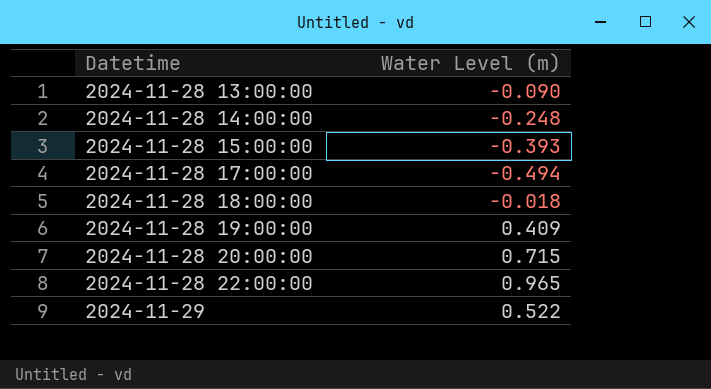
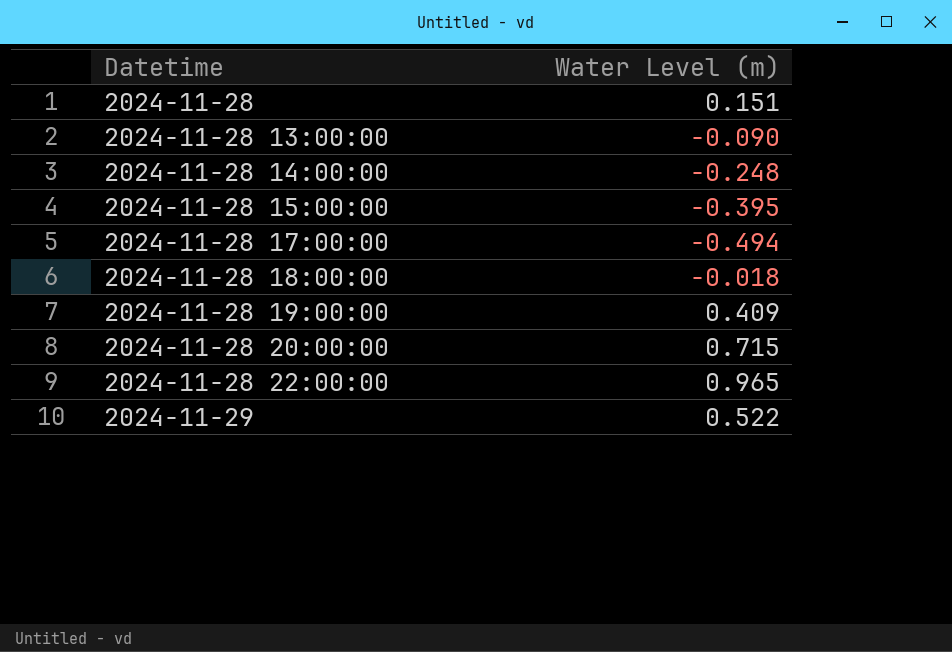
row 2024-11-28: none -> 0.151
2024-11-28 15:00:00 | Water Level (m): -0.393 -> -0.395

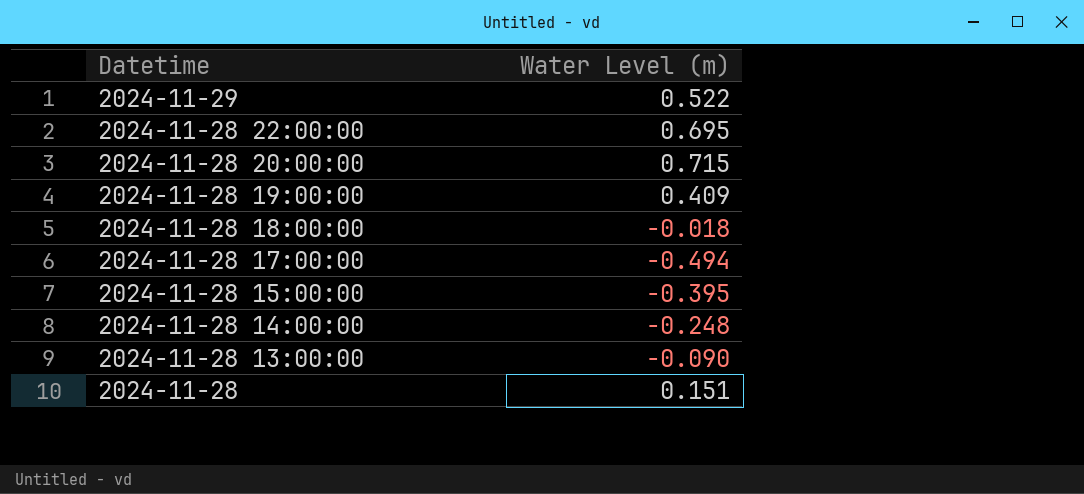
row order: Datetime ascending -> Datetime descending
2024-11-28 22:00:00 | Water Level (m): 0.965 -> 0.695

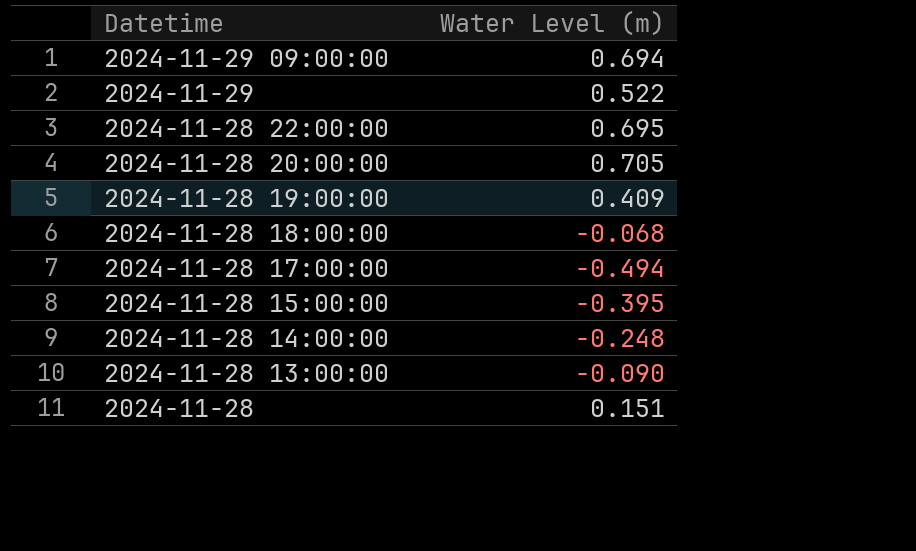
row 2024-11-29 09:00:00: none -> 0.694
2024-11-28 20:00:00 | Water Level (m): 0.715 -> 0.705
2024-11-28 18:00:00 | Water Level (m): -0.018 -> -0.068

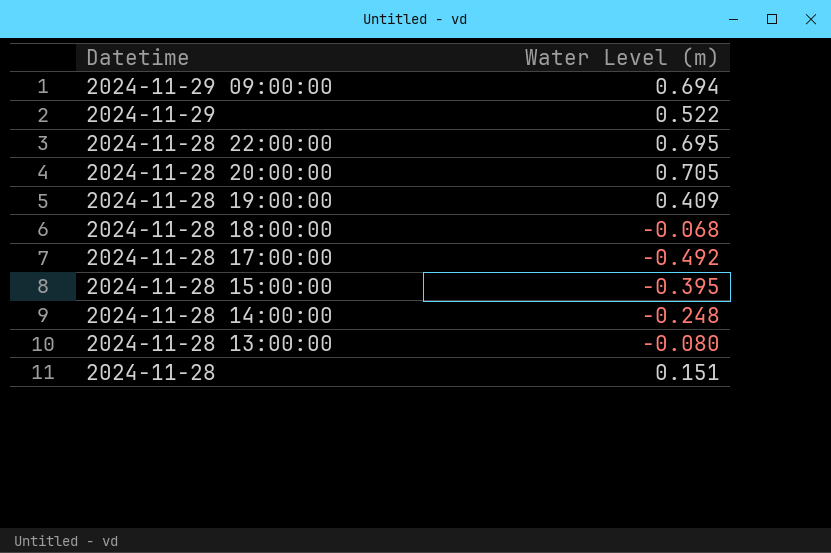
2024-11-28 17:00:00 | Water Level (m): -0.494 -> -0.492
2024-11-28 13:00:00 | Water Level (m): -0.090 -> -0.080

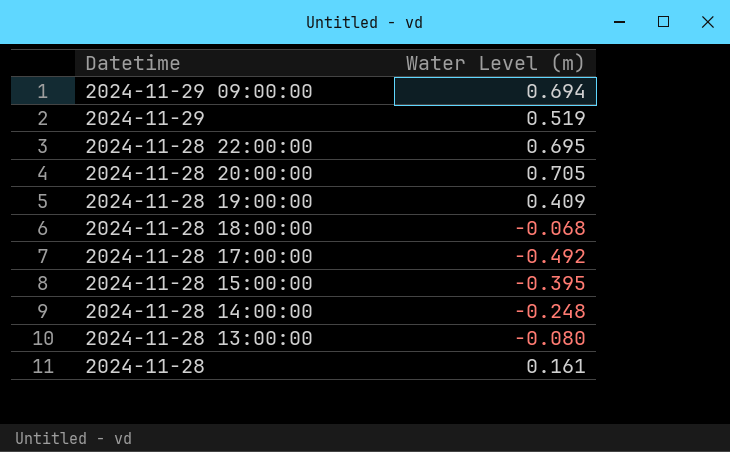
2024-11-29 | Water Level (m): 0.522 -> 0.519
2024-11-28 | Water Level (m): 0.151 -> 0.161

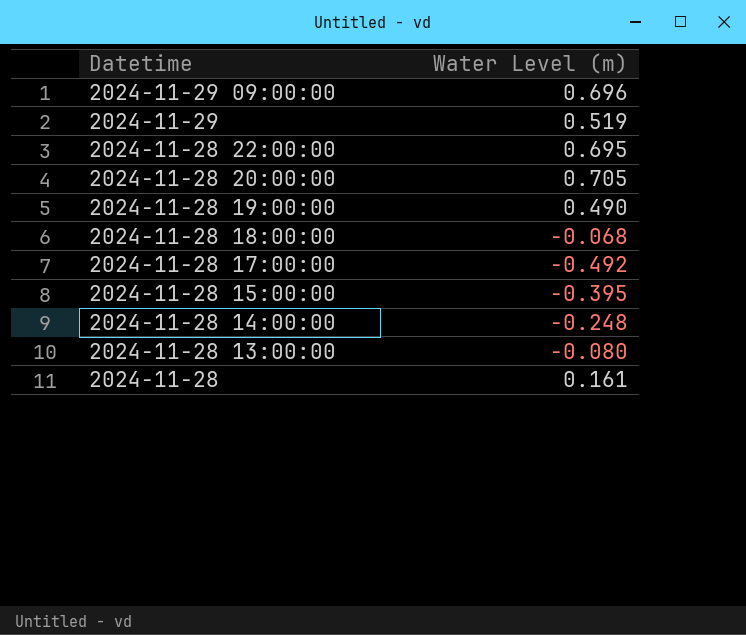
2024-11-29 09:00:00 | Water Level (m): 0.694 -> 0.696
2024-11-28 19:00:00 | Water Level (m): 0.409 -> 0.490

